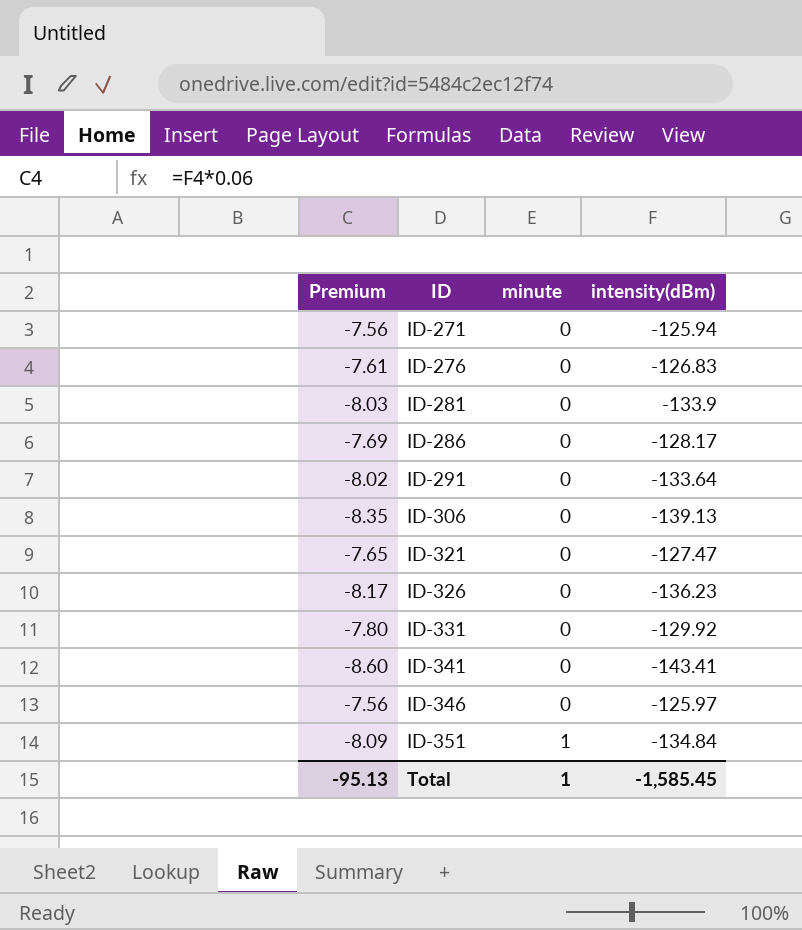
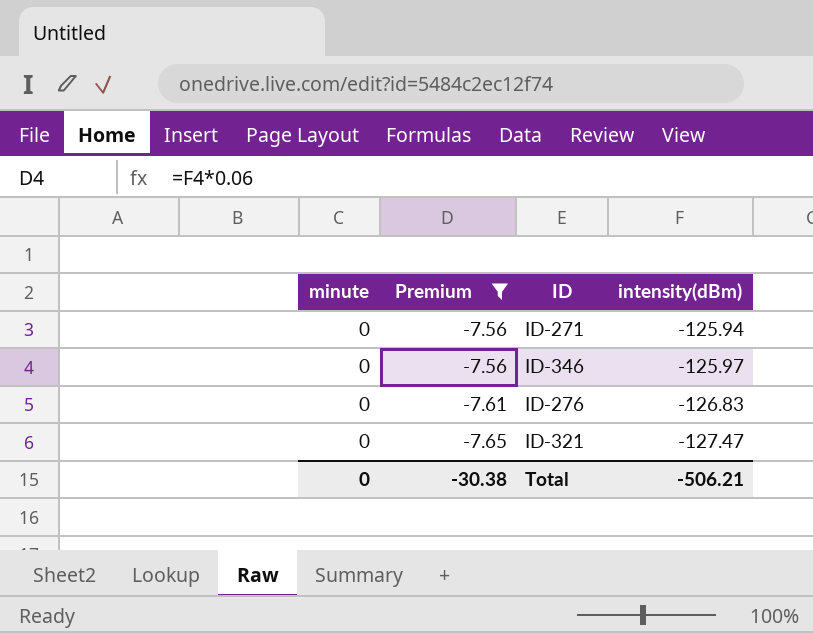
filter: none -> Premium >= -7.65
row order: ID ascending -> Premium descending
column minute | position: 3 -> 1
Total | minute: 1 -> 0
Total | Premium: -95.13 -> -30.38
Total | intensity(dBm): -1,585.45 -> -506.21

